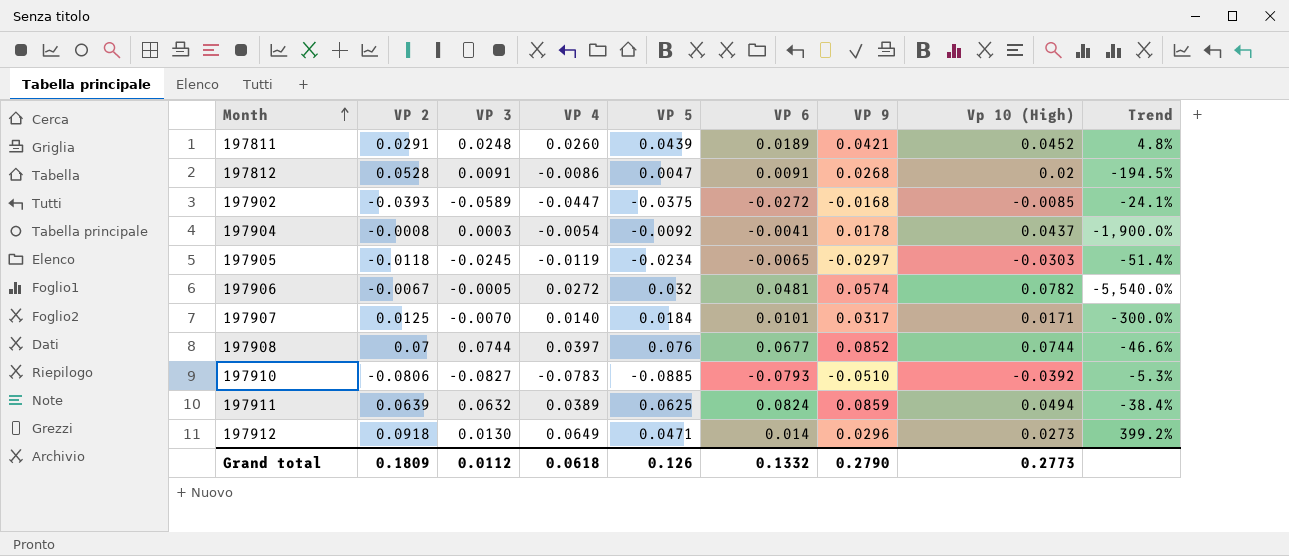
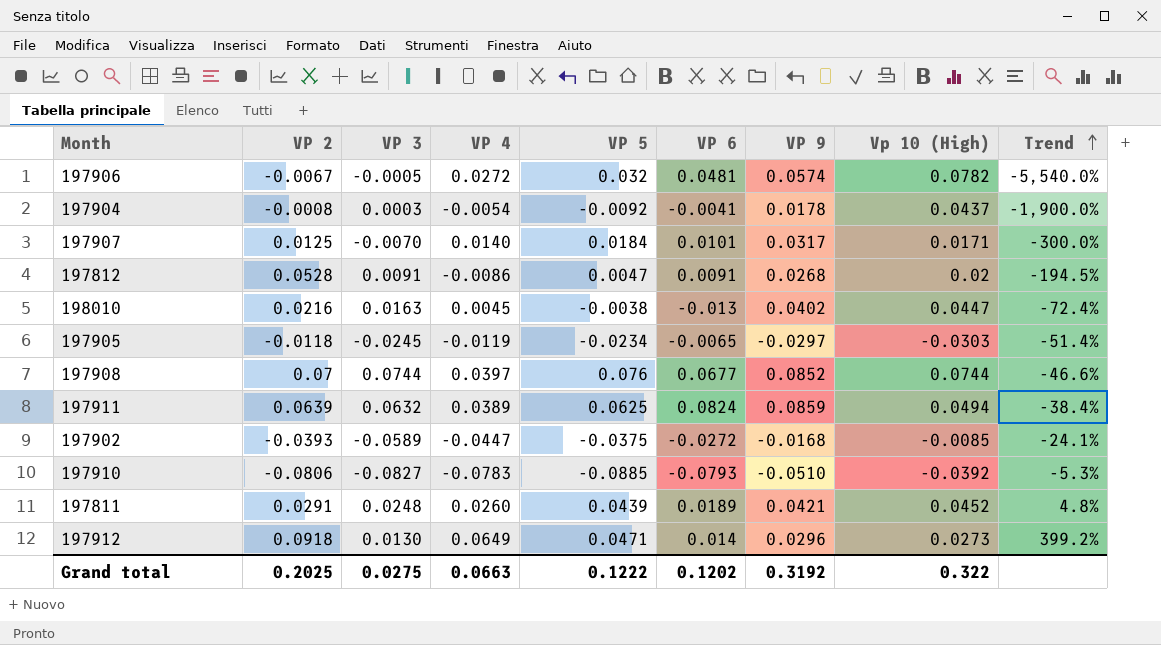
row order: Month ascending -> Trend ascending
row 198010: none -> 0.0216 | 0.0163 | 0.0045 | -0.0038 | -0.013 | 0.0402 | 0.0447 | -72.4%
Grand total | VP 2: 0.1809 -> 0.2025
Grand total | VP 3: 0.0112 -> 0.0275
Grand total | VP 4: 0.0618 -> 0.0663
Grand total | VP 5: 0.126 -> 0.1222
Grand total | VP 6: 0.1332 -> 0.1202
Grand total | VP 9: 0.2790 -> 0.3192
Grand total | Vp 10 (High): 0.2773 -> 0.322

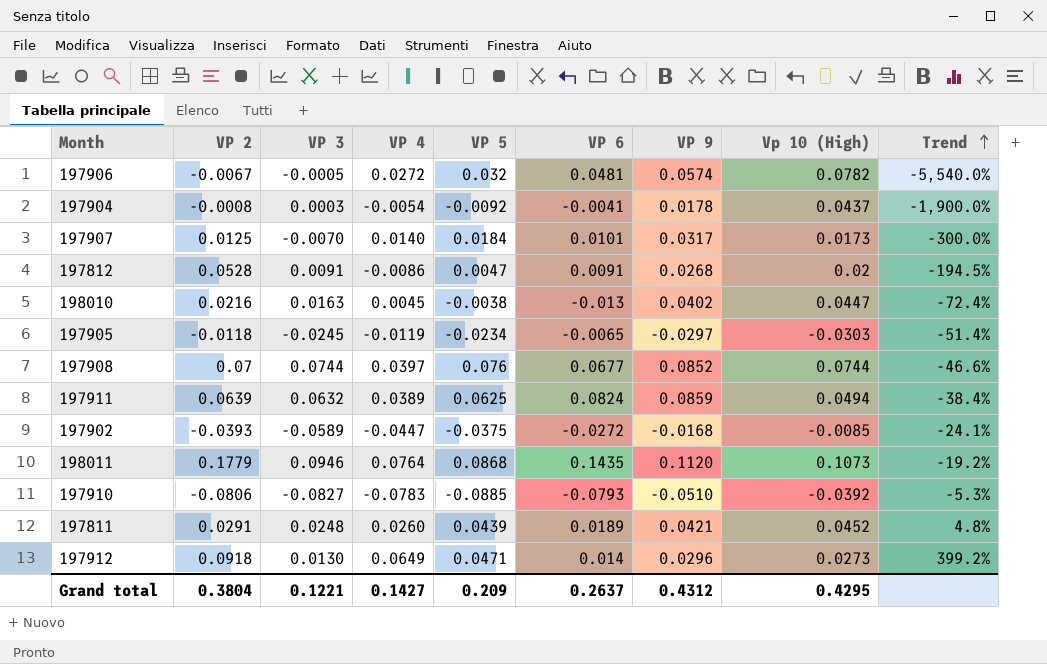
197907 | Vp 10 (High): 0.0171 -> 0.0173
row 198011: none -> 0.1779 | 0.0946 | 0.0764 | 0.0868 | 0.1435 | 0.1120 | 0.1073 | -19.2%
Grand total | VP 2: 0.2025 -> 0.3804
Grand total | VP 3: 0.0275 -> 0.1221
Grand total | VP 4: 0.0663 -> 0.1427
Grand total | VP 5: 0.1222 -> 0.209
Grand total | VP 6: 0.1202 -> 0.2637
Grand total | VP 9: 0.3192 -> 0.4312
Grand total | Vp 10 (High): 0.322 -> 0.4295

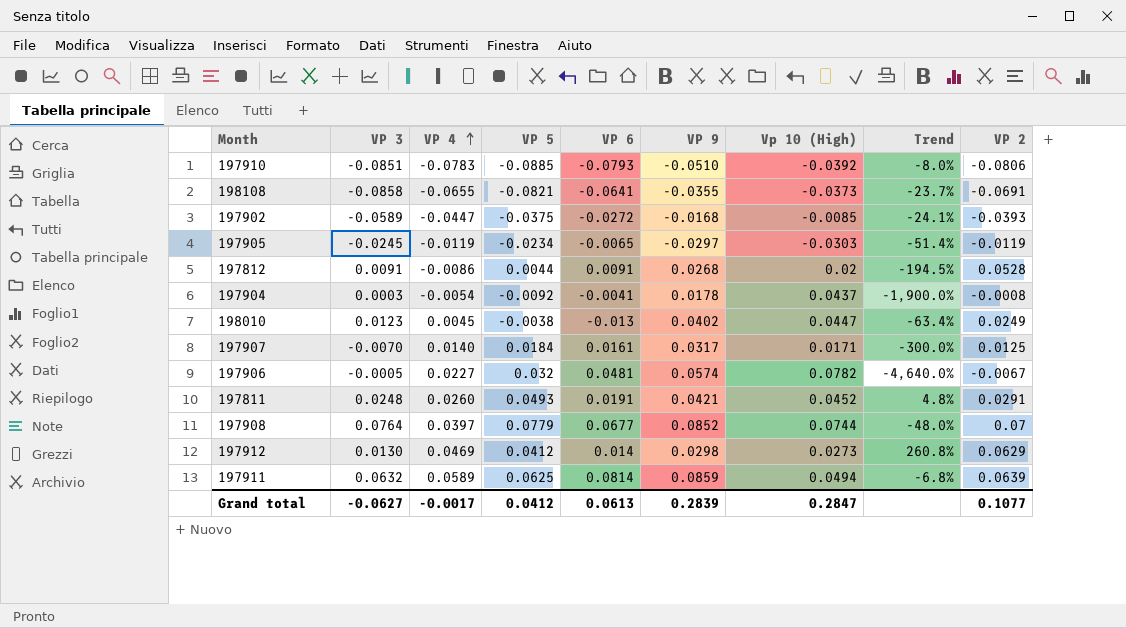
row order: Trend ascending -> VP 4 ascending
column VP 2 | position: 2 -> 9
row 198011: 0.1779 | 0.0946 | 0.0764 | 0.0868 | 0.1435 | 0.1120 | 0.1073 | -19.2% -> none
197910 | VP 3: -0.0827 -> -0.0851
197910 | Trend: -5.3% -> -8.0%
row 198108: none -> -0.0858 | -0.0655 | -0.0821 | -0.0641 | -0.0355 | -0.0373 | -23.7% | -0.0691
197905 | VP 2: -0.0118 -> -0.0119
197812 | VP 5: 0.0047 -> 0.0044
198010 | VP 3: 0.0163 -> 0.0123
198010 | Trend: -72.4% -> -63.4%
198010 | VP 2: 0.0216 -> 0.0249
197907 | VP 6: 0.0101 -> 0.0161
197907 | Vp 10 (High): 0.0173 -> 0.0171
197906 | VP 4: 0.0272 -> 0.0227
197906 | Trend: -5,540.0% -> -4,640.0%
197811 | VP 5: 0.0439 -> 0.0493
197811 | VP 6: 0.0189 -> 0.0191
197908 | VP 3: 0.0744 -> 0.0764
197908 | VP 5: 0.076 -> 0.0779
197908 | Trend: -46.6% -> -48.0%
197912 | VP 4: 0.0649 -> 0.0469
197912 | VP 5: 0.0471 -> 0.0412
197912 | VP 9: 0.0296 -> 0.0298
197912 | Trend: 399.2% -> 260.8%
197912 | VP 2: 0.0918 -> 0.0629
197911 | VP 4: 0.0389 -> 0.0589
197911 | VP 6: 0.0824 -> 0.0814
197911 | Trend: -38.4% -> -6.8%
Grand total | VP 3: 0.1221 -> -0.0627
Grand total | VP 4: 0.1427 -> -0.0017
Grand total | VP 5: 0.209 -> 0.0412
Grand total | VP 6: 0.2637 -> 0.0613
Grand total | VP 9: 0.4312 -> 0.2839
Grand total | Vp 10 (High): 0.4295 -> 0.2847
Grand total | VP 2: 0.3804 -> 0.1077

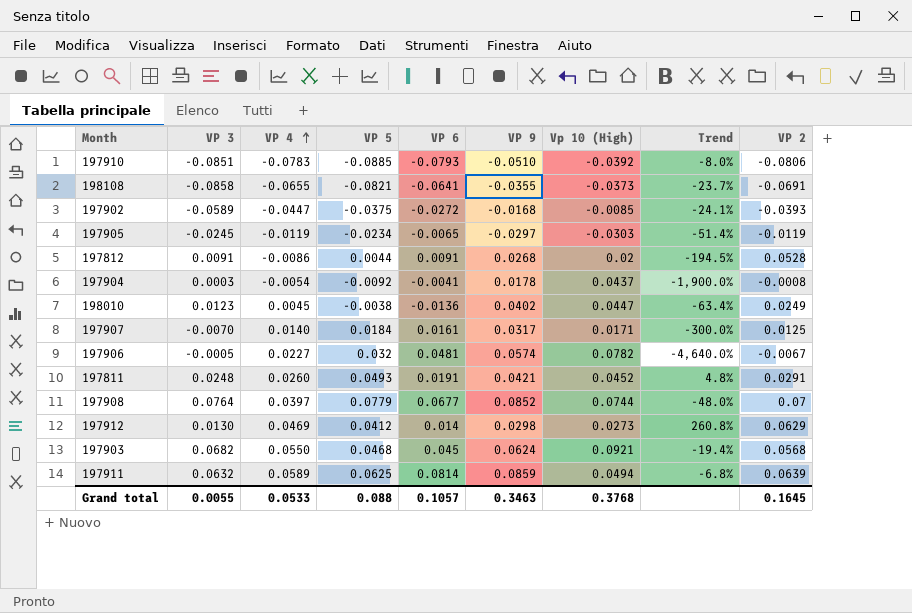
198010 | VP 6: -0.013 -> -0.0136
row 197903: none -> 0.0682 | 0.0550 | 0.0468 | 0.045 | 0.0624 | 0.0921 | -19.4% | 0.0568
Grand total | VP 3: -0.0627 -> 0.0055
Grand total | VP 4: -0.0017 -> 0.0533
Grand total | VP 5: 0.0412 -> 0.088
Grand total | VP 6: 0.0613 -> 0.1057
Grand total | VP 9: 0.2839 -> 0.3463
Grand total | Vp 10 (High): 0.2847 -> 0.3768
Grand total | VP 2: 0.1077 -> 0.1645

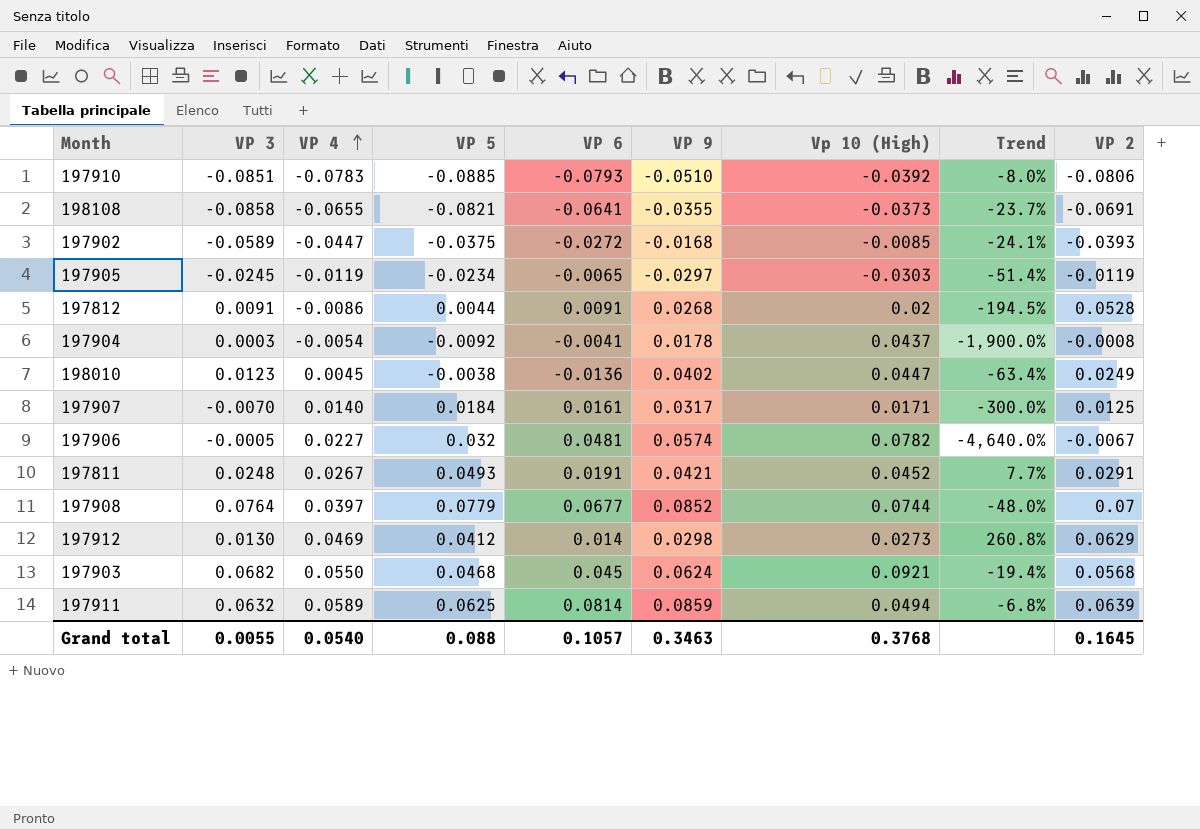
197811 | VP 4: 0.0260 -> 0.0267
197811 | Trend: 4.8% -> 7.7%
Grand total | VP 4: 0.0533 -> 0.0540

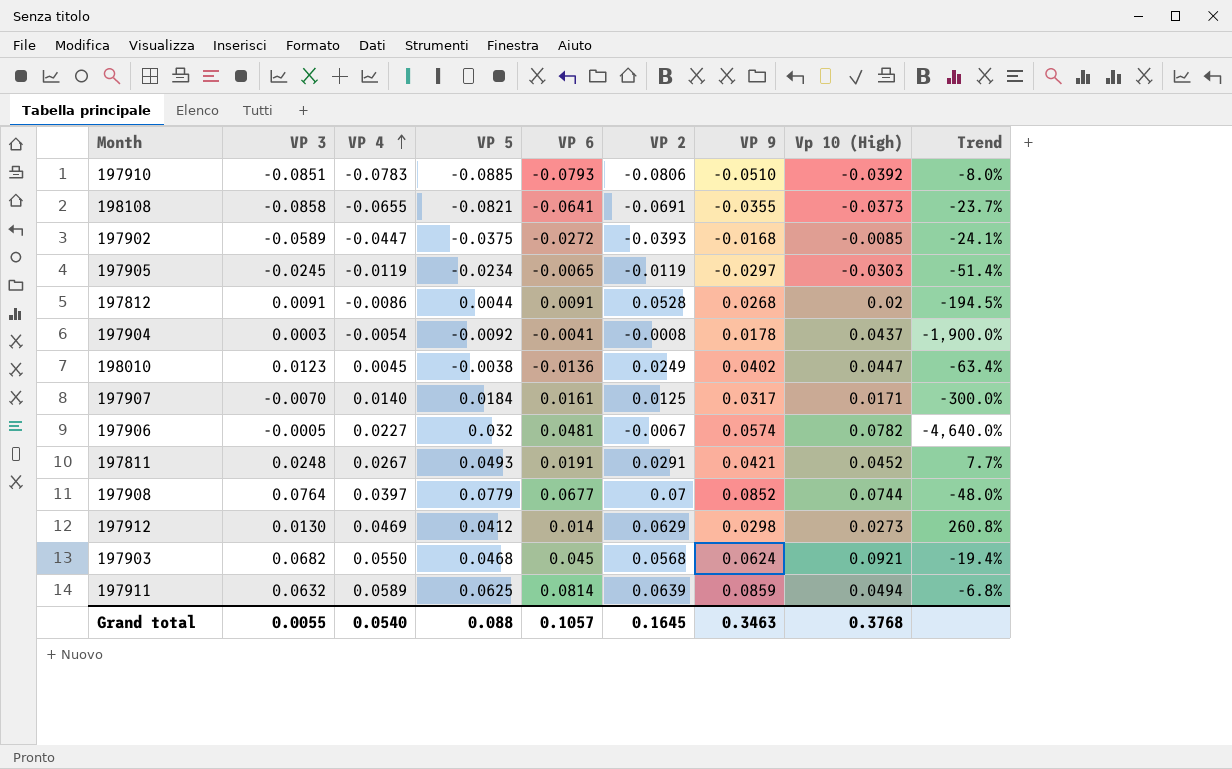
column VP 2 | position: 9 -> 6

